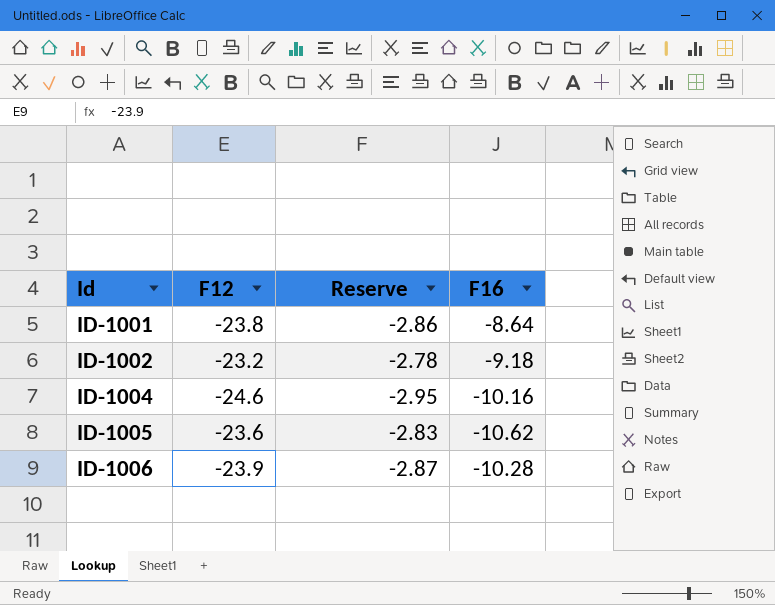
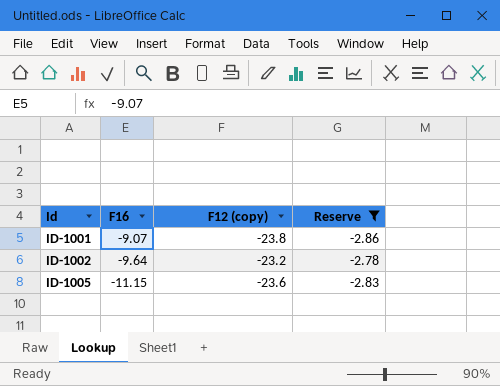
filter: none -> Reserve >= -2.86
column F16 | position: 4 -> 2
column name: F12 -> F12 (copy)
ID-1001 | F16: -8.64 -> -9.07
ID-1002 | F16: -9.18 -> -9.64
ID-1005 | F16: -10.62 -> -11.15

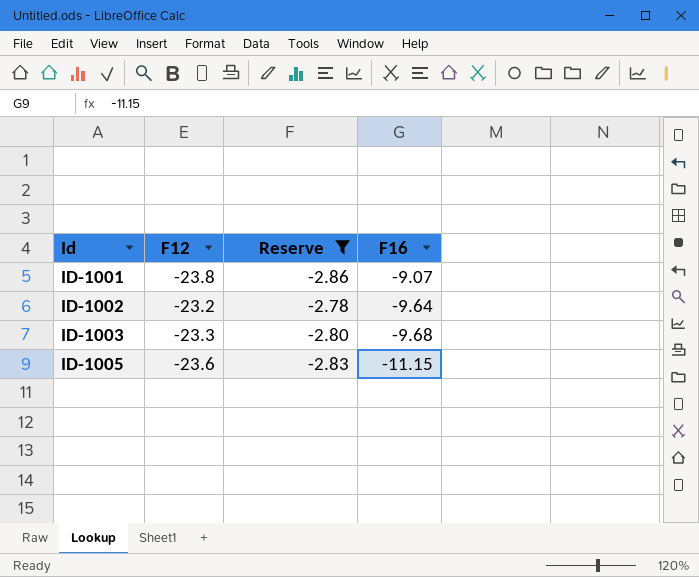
column name: F12 (copy) -> F12
column F16 | position: 2 -> 4
row ID-1003: none -> -23.3 | -2.80 | -9.68

